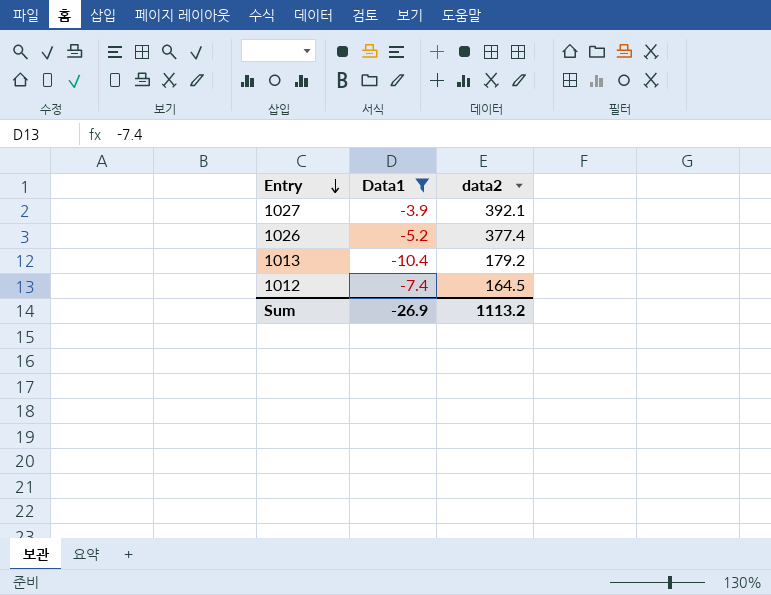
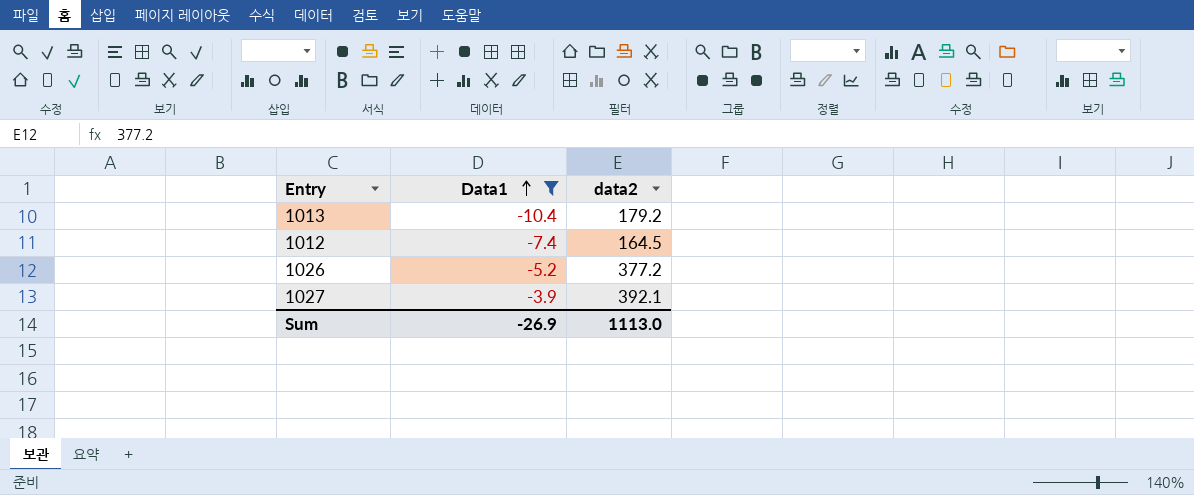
row order: Entry descending -> Data1 ascending
1026 | data2: 377.4 -> 377.2
Sum | data2: 1113.2 -> 1113.0

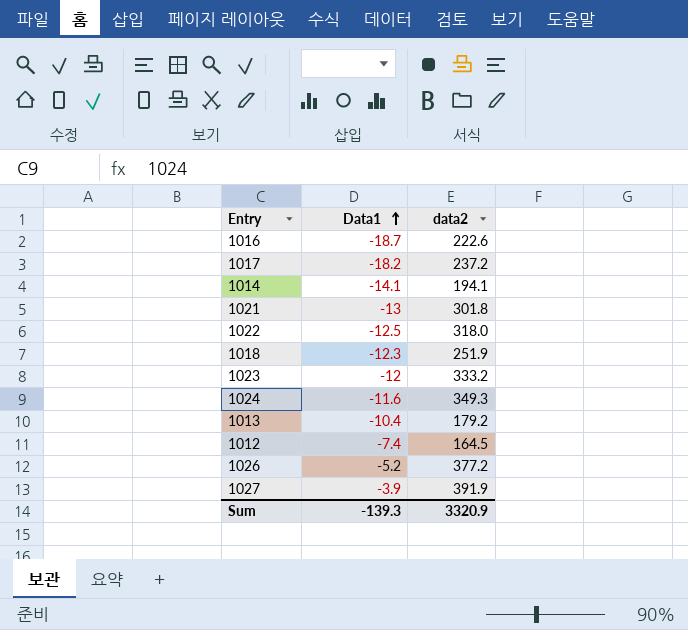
filter: Data1 >= -10.4 -> none
1027 | data2: 392.1 -> 391.9
Sum | Data1: -26.9 -> -139.3
Sum | data2: 1113.0 -> 3320.9

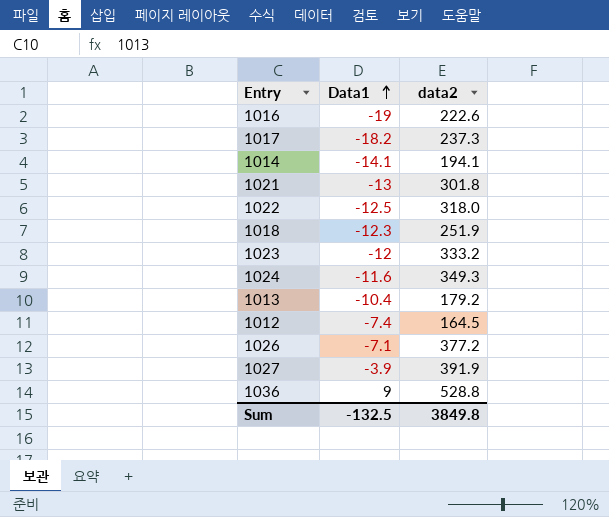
1016 | Data1: -18.7 -> -19
1017 | data2: 237.2 -> 237.3
1026 | Data1: -5.2 -> -7.1
row 1036: none -> 9 | 528.8
Sum | Data1: -139.3 -> -132.5
Sum | data2: 3320.9 -> 3849.8

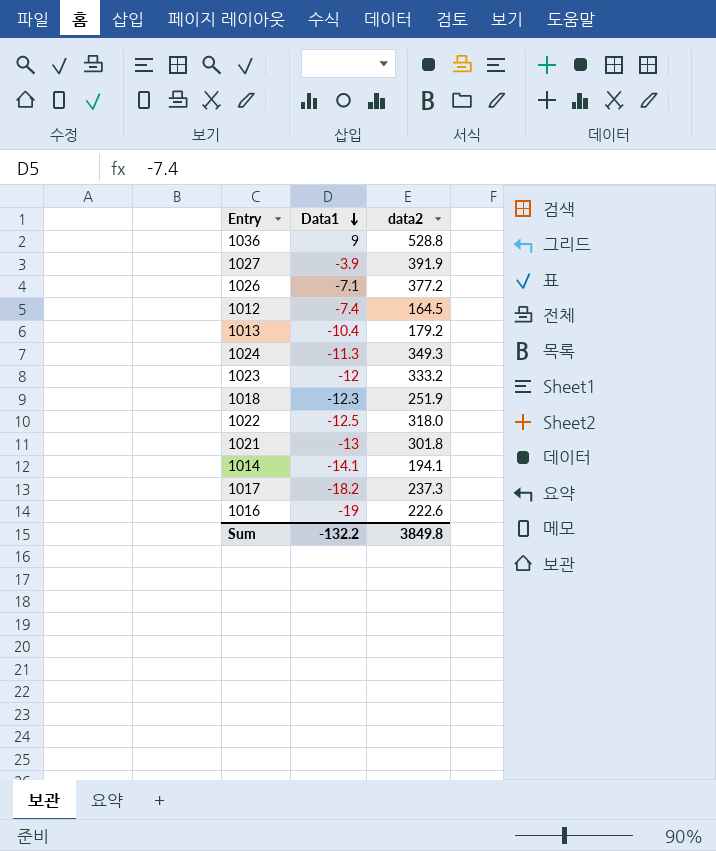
row order: Data1 ascending -> Data1 descending
1024 | Data1: -11.6 -> -11.3
Sum | Data1: -132.5 -> -132.2

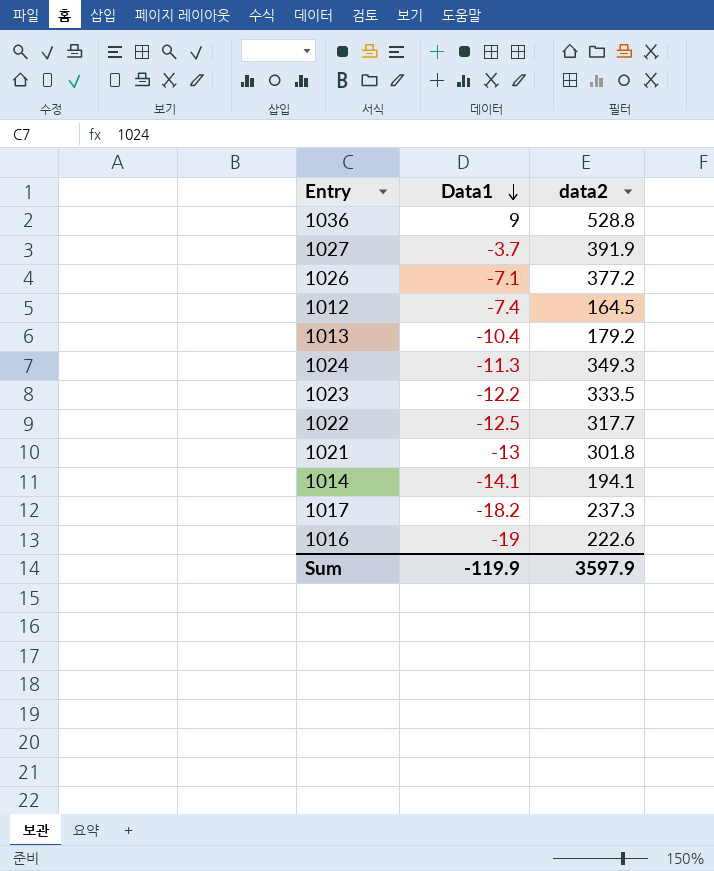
row 1018: -12.3 | 251.9 -> none
1027 | Data1: -3.9 -> -3.7
1023 | Data1: -12 -> -12.2
1023 | data2: 333.2 -> 333.5
1022 | data2: 318.0 -> 317.7
Sum | Data1: -132.2 -> -119.9
Sum | data2: 3849.8 -> 3597.9

